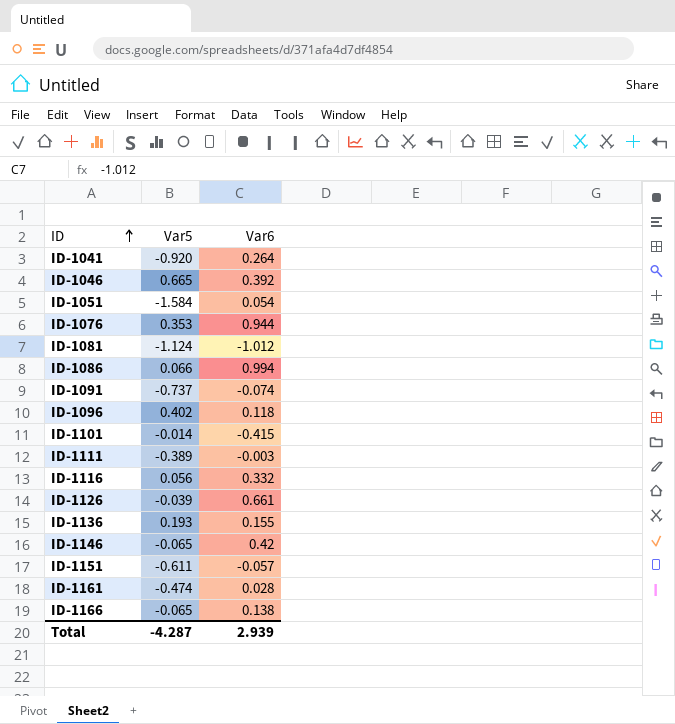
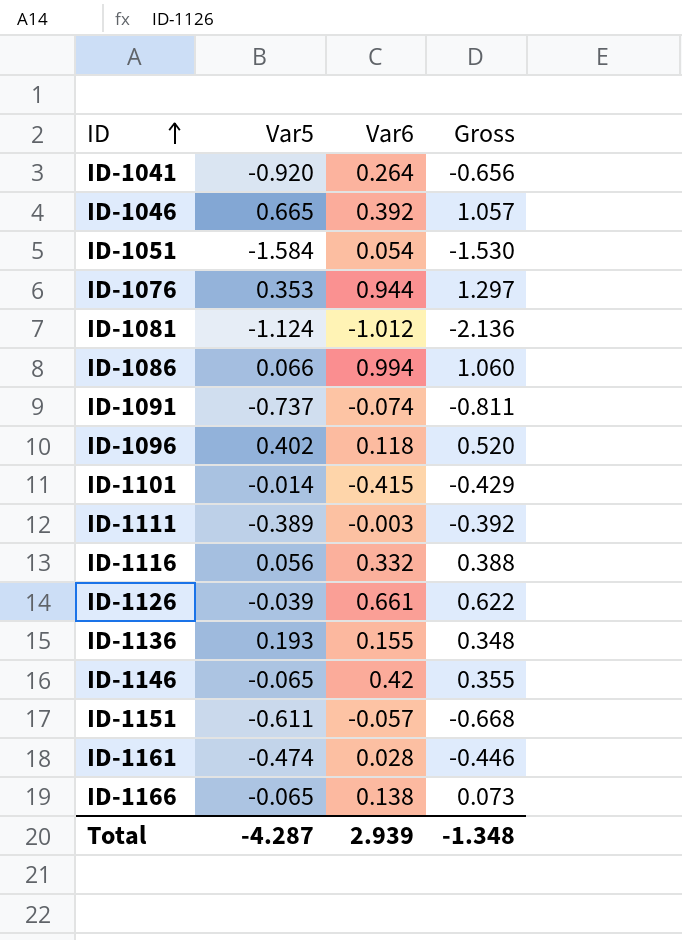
column Gross | formula: none -> [Var5] + [Var6]

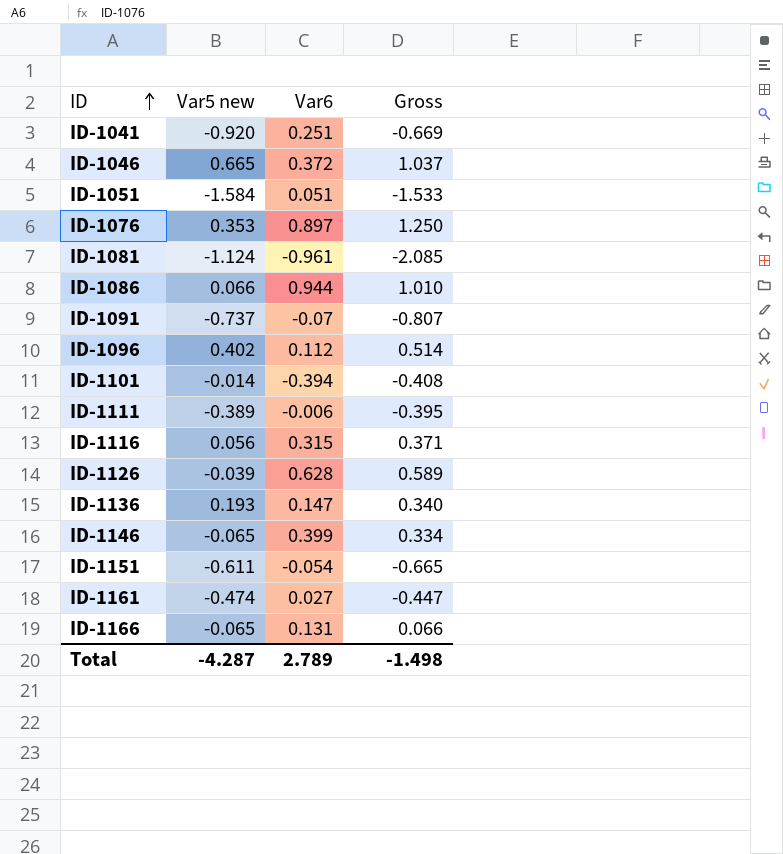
column name: Var5 -> Var5 new
ID-1041 | Var6: 0.264 -> 0.251
ID-1041 | Gross: -0.656 -> -0.669
ID-1046 | Var6: 0.392 -> 0.372
ID-1046 | Gross: 1.057 -> 1.037
ID-1051 | Var6: 0.054 -> 0.051
ID-1051 | Gross: -1.530 -> -1.533
ID-1076 | Var6: 0.944 -> 0.897
ID-1076 | Gross: 1.297 -> 1.250
ID-1081 | Var6: -1.012 -> -0.961
ID-1081 | Gross: -2.136 -> -2.085
ID-1086 | Var6: 0.994 -> 0.944
ID-1086 | Gross: 1.060 -> 1.010
ID-1091 | Var6: -0.074 -> -0.07
ID-1091 | Gross: -0.811 -> -0.807
ID-1096 | Var6: 0.118 -> 0.112
ID-1096 | Gross: 0.520 -> 0.514
ID-1101 | Var6: -0.415 -> -0.394
ID-1101 | Gross: -0.429 -> -0.408
ID-1111 | Var6: -0.003 -> -0.006
ID-1111 | Gross: -0.392 -> -0.395
ID-1116 | Var6: 0.332 -> 0.315
ID-1116 | Gross: 0.388 -> 0.371
ID-1126 | Var6: 0.661 -> 0.628
ID-1126 | Gross: 0.622 -> 0.589
ID-1136 | Var6: 0.155 -> 0.147
ID-1136 | Gross: 0.348 -> 0.340
ID-1146 | Var6: 0.42 -> 0.399
ID-1146 | Gross: 0.355 -> 0.334
ID-1151 | Var6: -0.057 -> -0.054
ID-1151 | Gross: -0.668 -> -0.665
ID-1161 | Var6: 0.028 -> 0.027
ID-1161 | Gross: -0.446 -> -0.447
ID-1166 | Var6: 0.138 -> 0.131
ID-1166 | Gross: 0.073 -> 0.066
Total | Var6: 2.939 -> 2.789
Total | Gross: -1.348 -> -1.498

